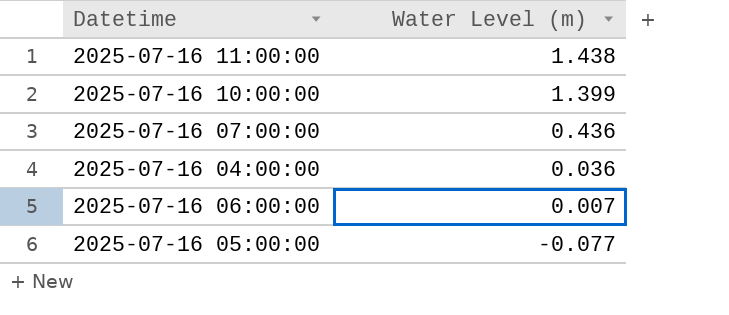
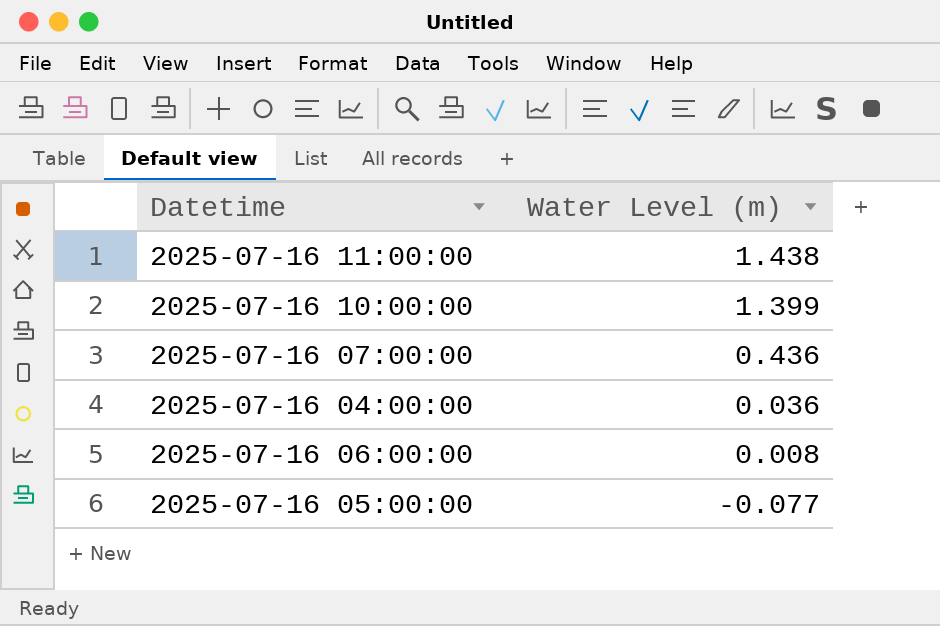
2025-07-16 06:00:00 | Water Level (m): 0.007 -> 0.008

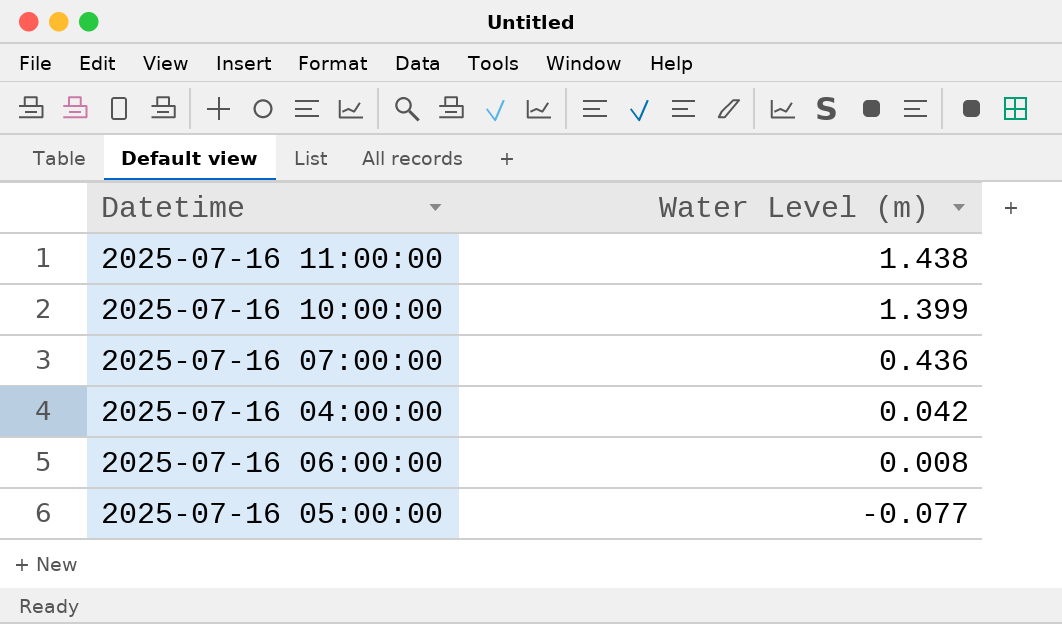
2025-07-16 04:00:00 | Water Level (m): 0.036 -> 0.042

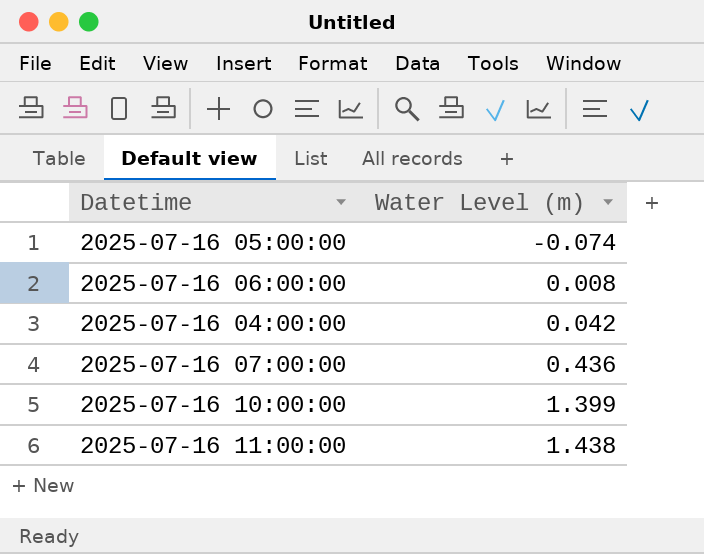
row order: Water Level (m) descending -> Water Level (m) ascending
2025-07-16 05:00:00 | Water Level (m): -0.077 -> -0.074

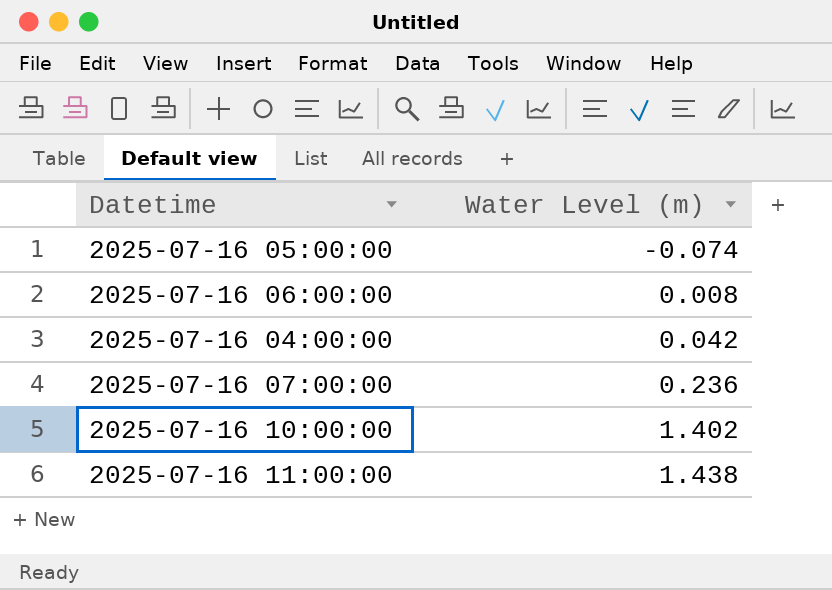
2025-07-16 07:00:00 | Water Level (m): 0.436 -> 0.236
2025-07-16 10:00:00 | Water Level (m): 1.399 -> 1.402

